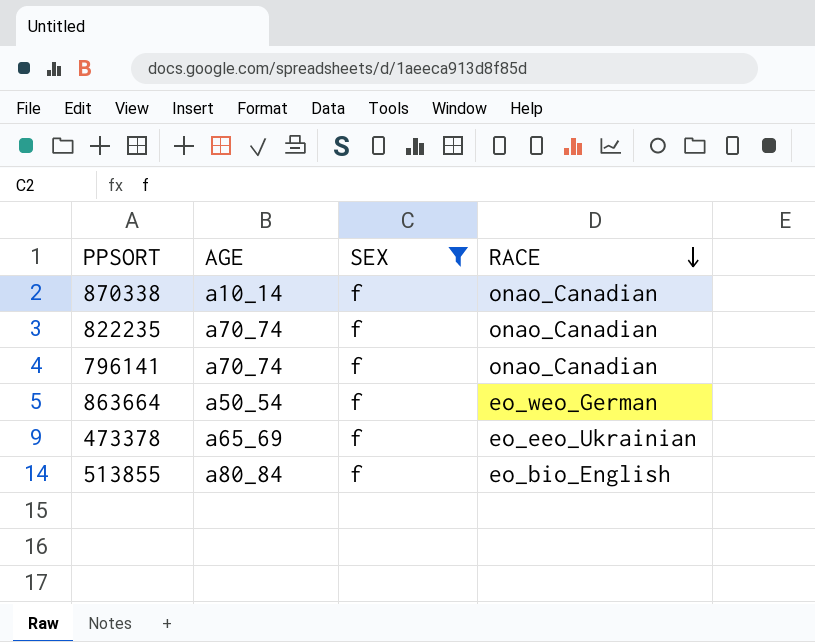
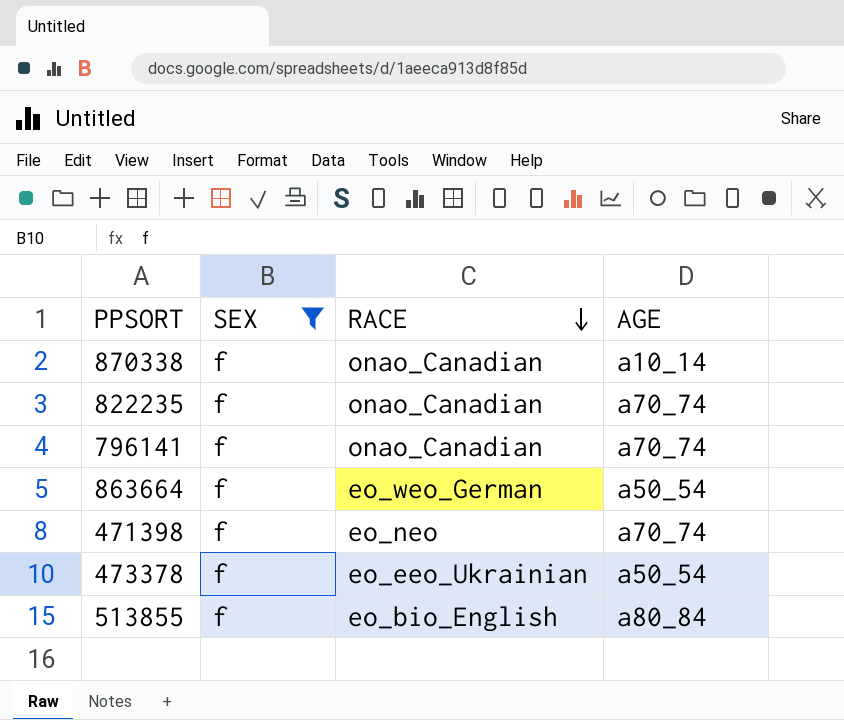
column AGE | position: 2 -> 4
row 471398: none -> f | eo_neo | a70_74
473378 | AGE: a65_69 -> a50_54

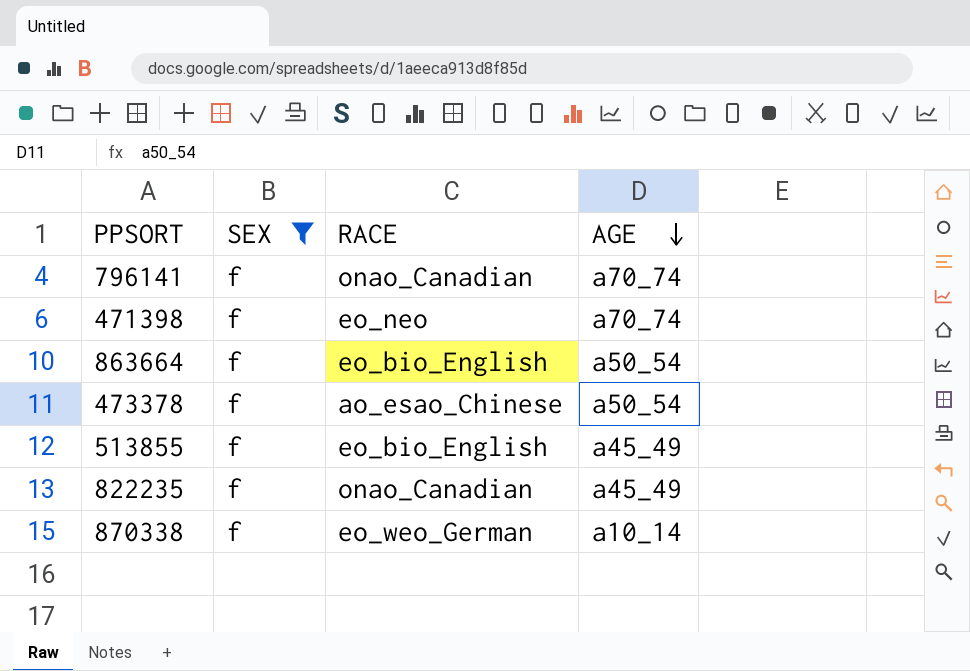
row order: RACE descending -> AGE descending
863664 | RACE: eo_weo_German -> eo_bio_English
473378 | RACE: eo_eeo_Ukrainian -> ao_esao_Chinese
513855 | AGE: a80_84 -> a45_49
822235 | AGE: a70_74 -> a45_49
870338 | RACE: onao_Canadian -> eo_weo_German

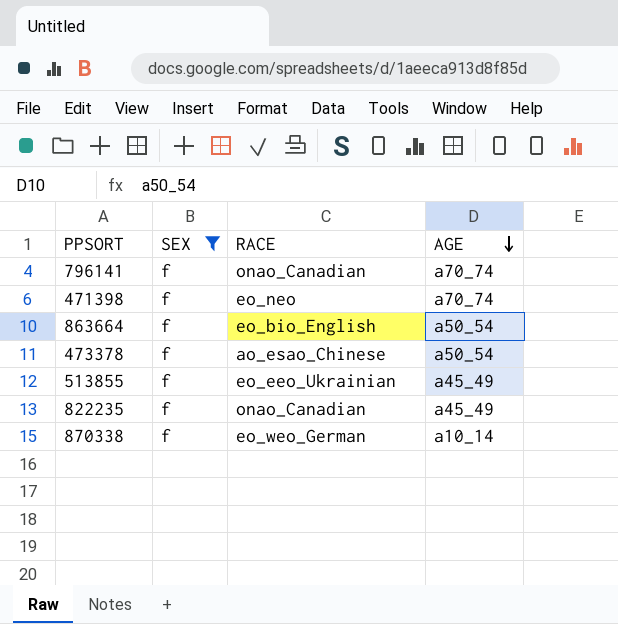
513855 | RACE: eo_bio_English -> eo_eeo_Ukrainian

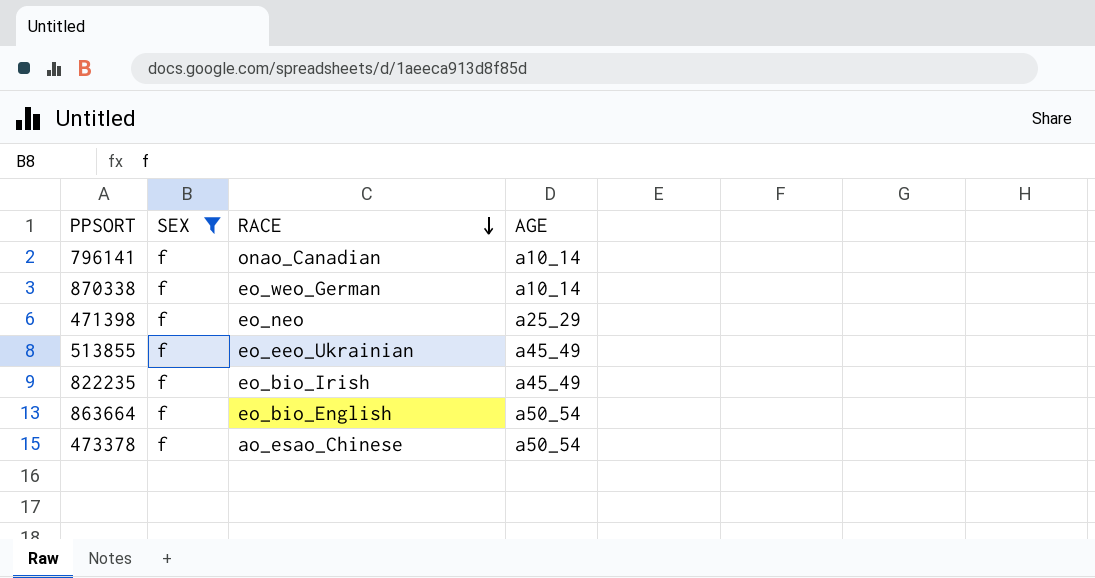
row order: AGE descending -> RACE descending
796141 | AGE: a70_74 -> a10_14
471398 | AGE: a70_74 -> a25_29
822235 | RACE: onao_Canadian -> eo_bio_Irish

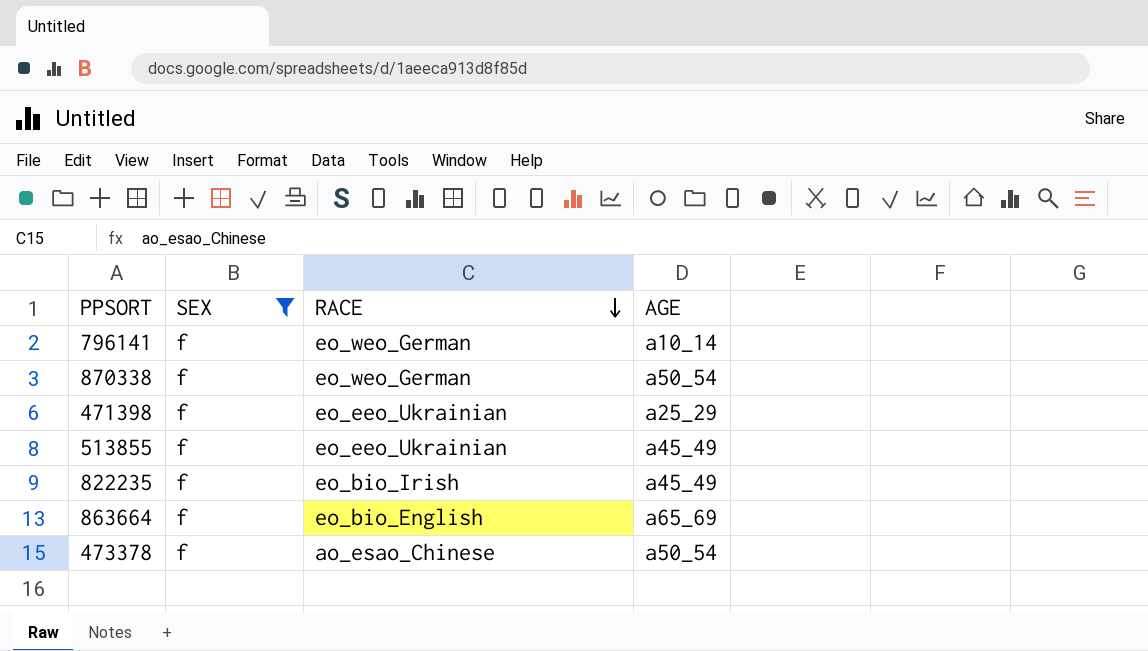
796141 | RACE: onao_Canadian -> eo_weo_German
870338 | AGE: a10_14 -> a50_54
471398 | RACE: eo_neo -> eo_eeo_Ukrainian
863664 | AGE: a50_54 -> a65_69

